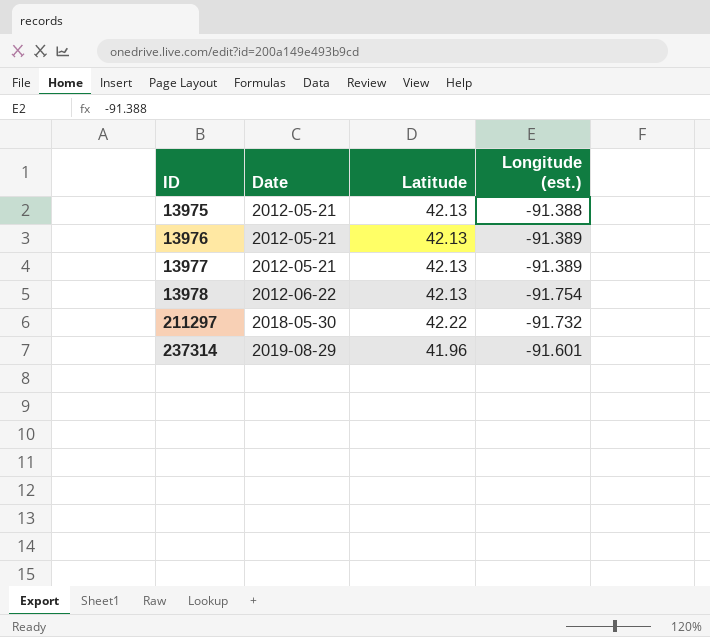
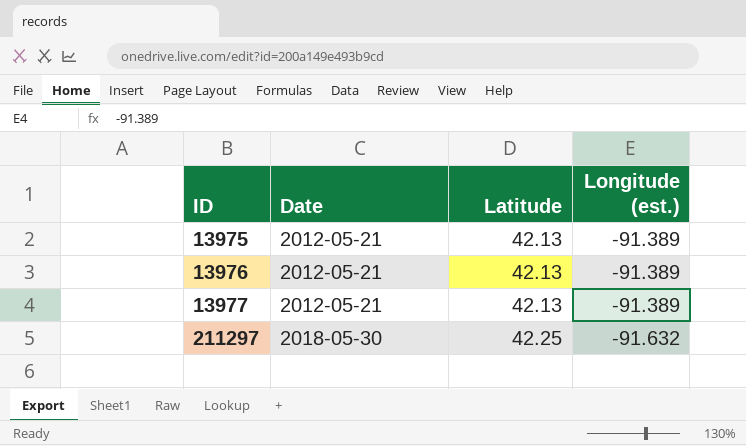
row 13978: 2012-06-22 | 42.13 | -91.754 -> none
row 237314: 2019-08-29 | 41.96 | -91.601 -> none
13975 | Longitude (est.): -91.388 -> -91.389
211297 | Latitude: 42.22 -> 42.25
211297 | Longitude (est.): -91.732 -> -91.632

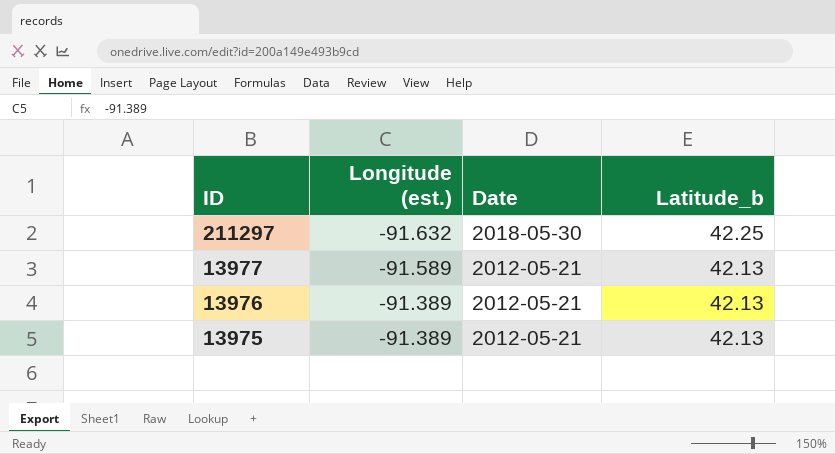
row order: ID ascending -> ID descending
column Longitude (est.) | position: 4 -> 2
column name: Latitude -> Latitude_b
13977 | Longitude (est.): -91.389 -> -91.589

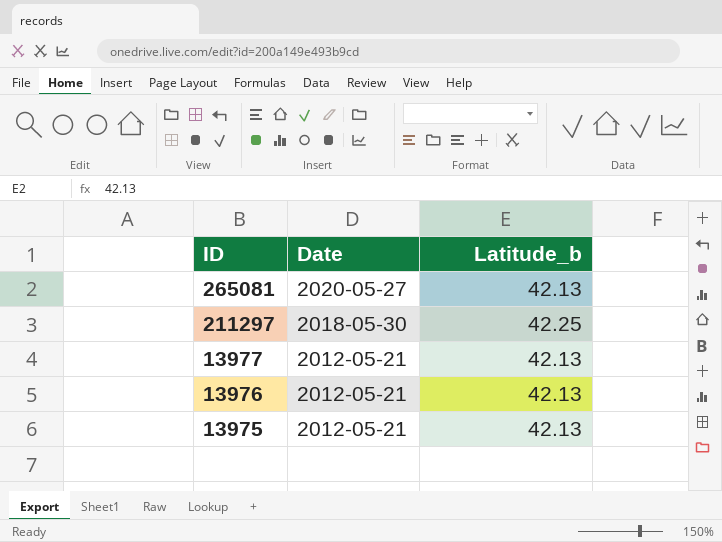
column Longitude (est.) | position: 2 -> none
row 265081: none -> 2020-05-27 | 42.13

